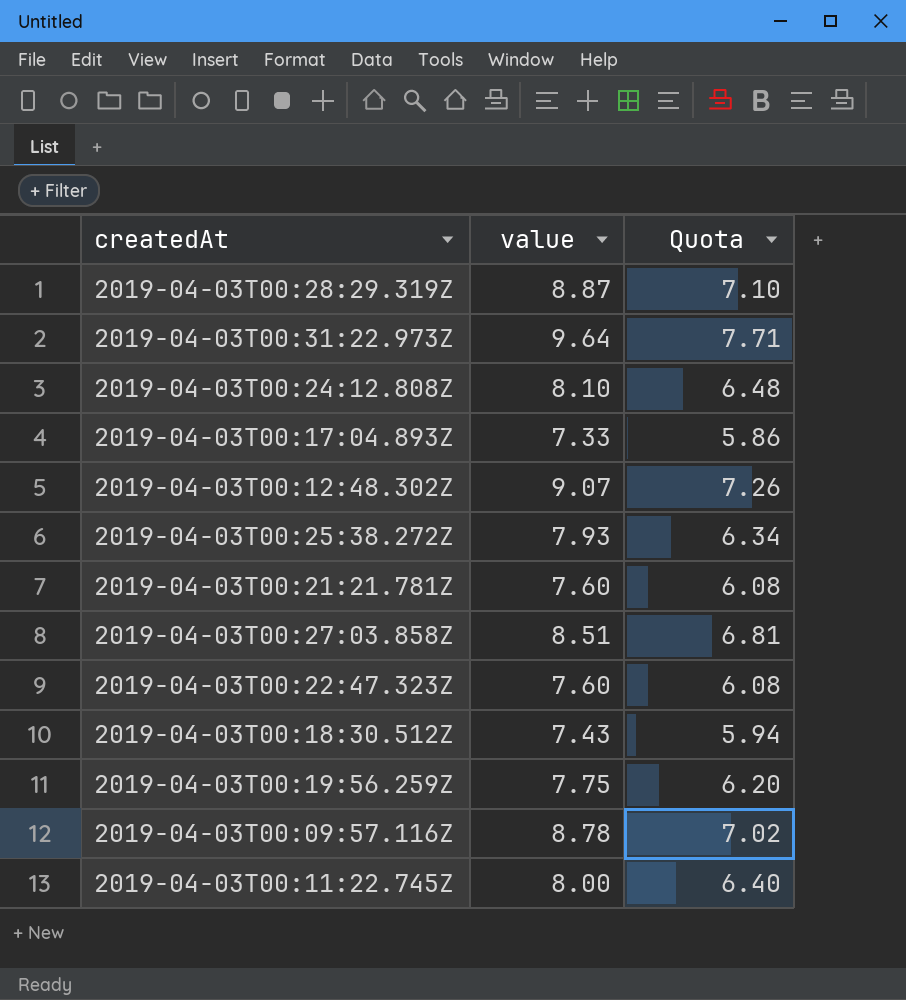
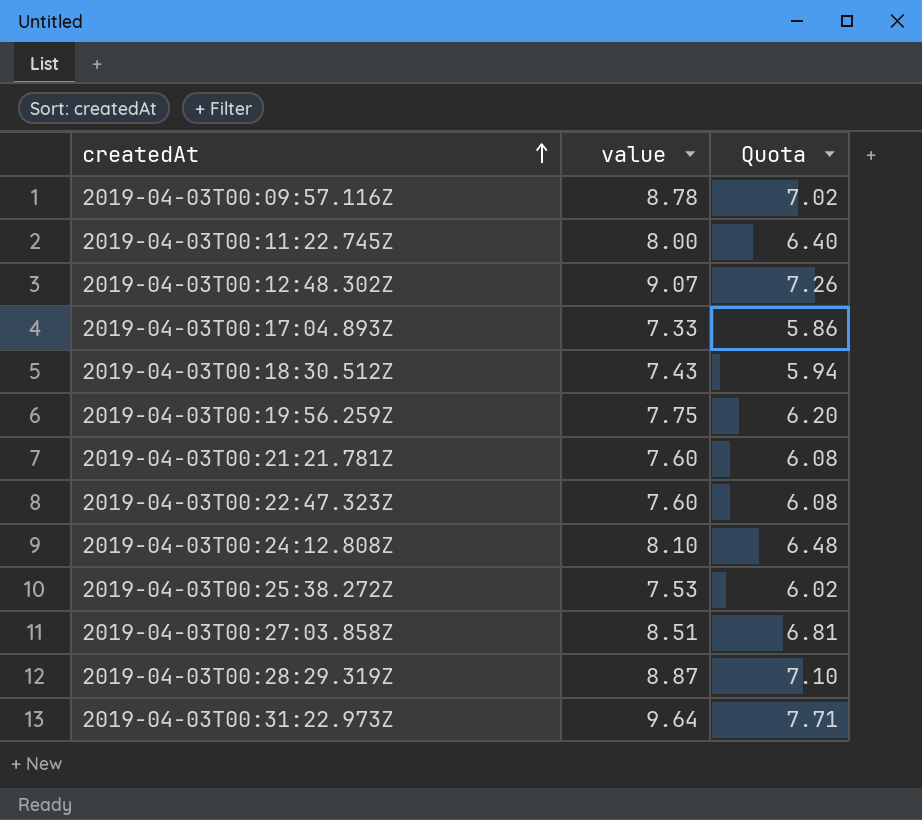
row order: none -> createdAt ascending
2019-04-03T00:25:38.272Z | value: 7.93 -> 7.53
2019-04-03T00:25:38.272Z | Quota: 6.34 -> 6.02

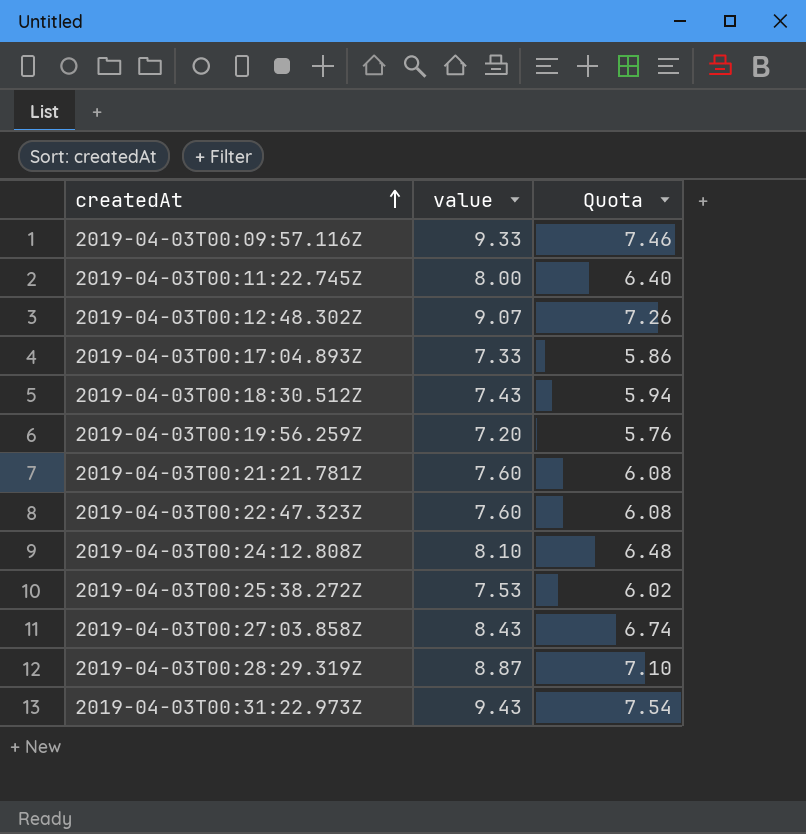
2019-04-03T00:09:57.116Z | value: 8.78 -> 9.33
2019-04-03T00:09:57.116Z | Quota: 7.02 -> 7.46
2019-04-03T00:19:56.259Z | value: 7.75 -> 7.20
2019-04-03T00:19:56.259Z | Quota: 6.20 -> 5.76
2019-04-03T00:27:03.858Z | value: 8.51 -> 8.43
2019-04-03T00:27:03.858Z | Quota: 6.81 -> 6.74
2019-04-03T00:31:22.973Z | value: 9.64 -> 9.43
2019-04-03T00:31:22.973Z | Quota: 7.71 -> 7.54

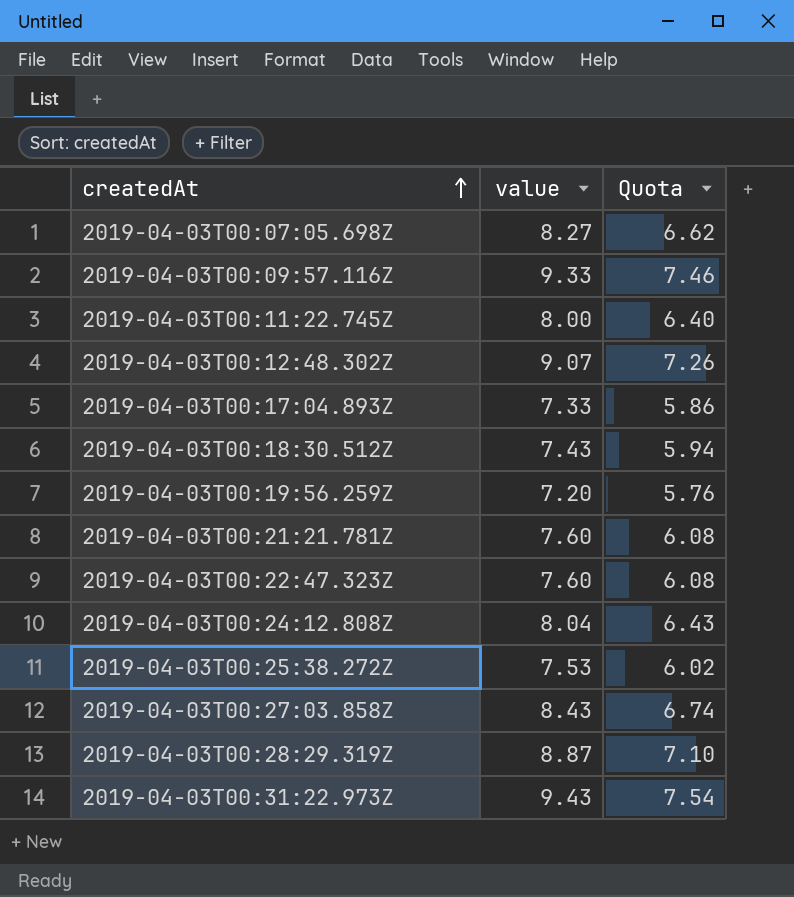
row 2019-04-03T00:07:05.698Z: none -> 8.27 | 6.62
2019-04-03T00:24:12.808Z | value: 8.10 -> 8.04
2019-04-03T00:24:12.808Z | Quota: 6.48 -> 6.43

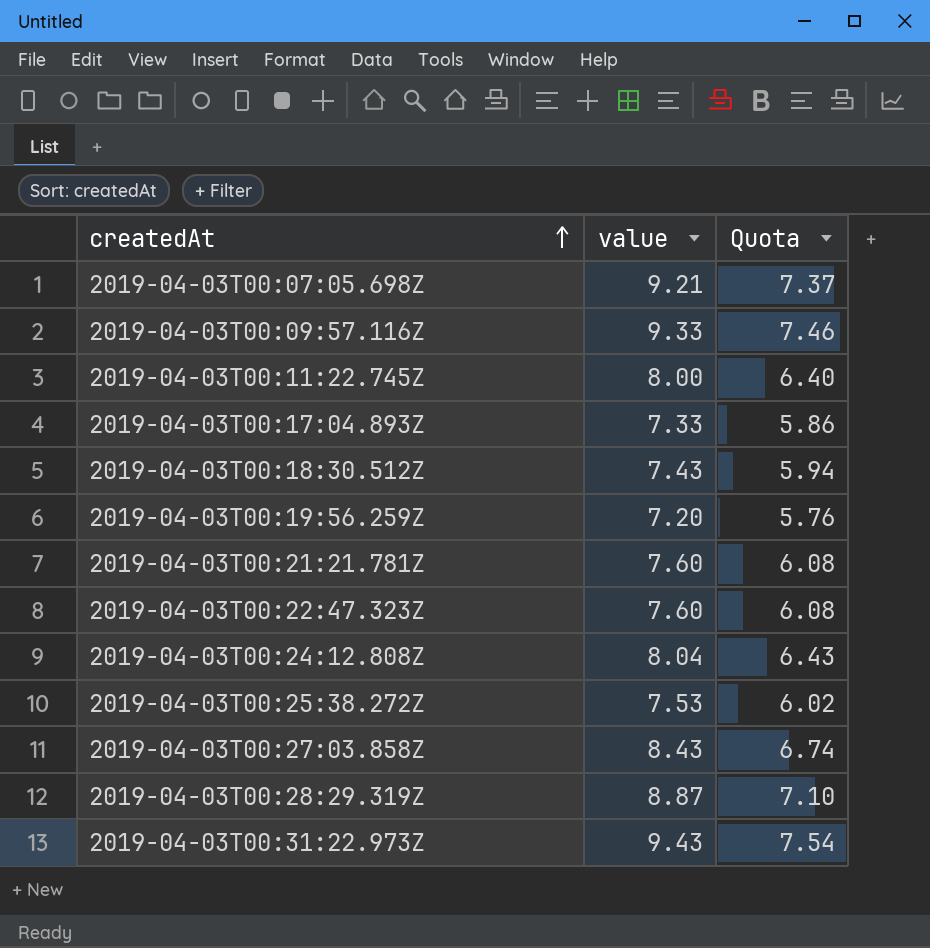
row 2019-04-03T00:12:48.302Z: 9.07 | 7.26 -> none
2019-04-03T00:07:05.698Z | value: 8.27 -> 9.21
2019-04-03T00:07:05.698Z | Quota: 6.62 -> 7.37

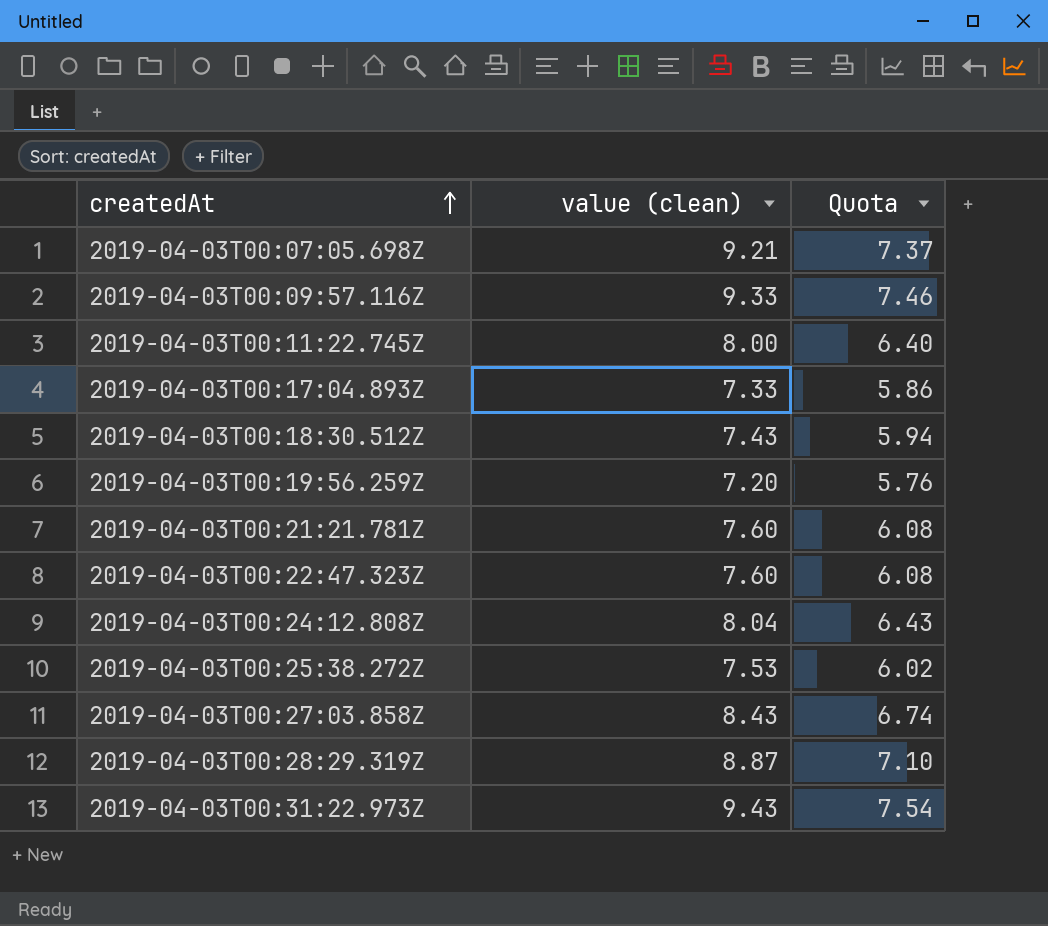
column name: value -> value (clean)

